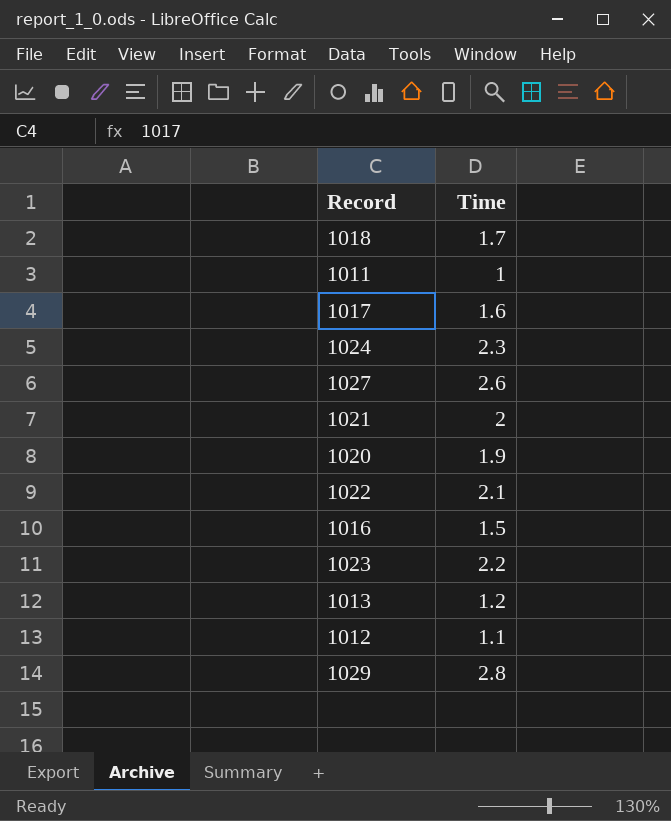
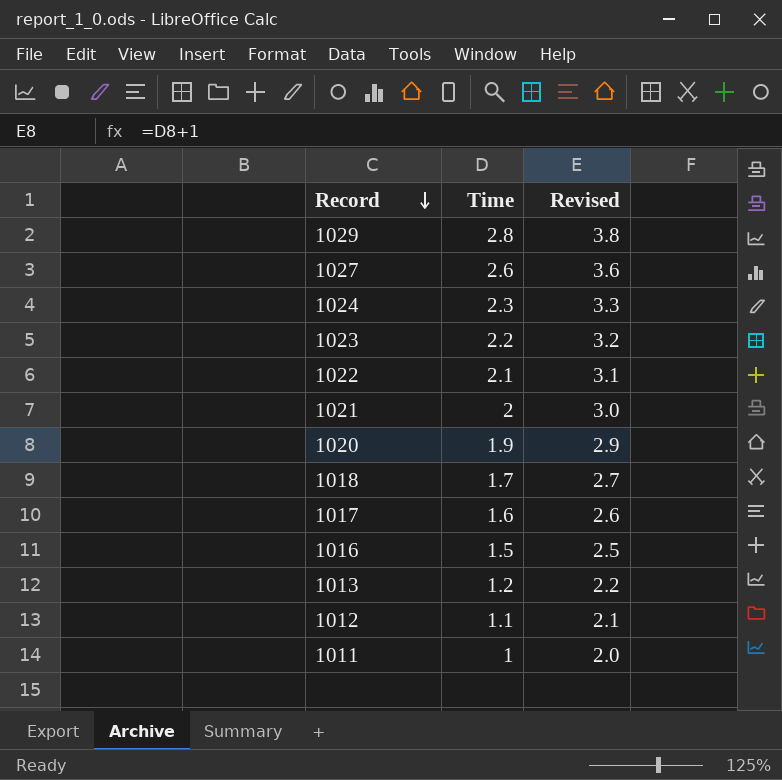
row order: none -> Record descending
column Revised | formula: none -> [Time] + 1

